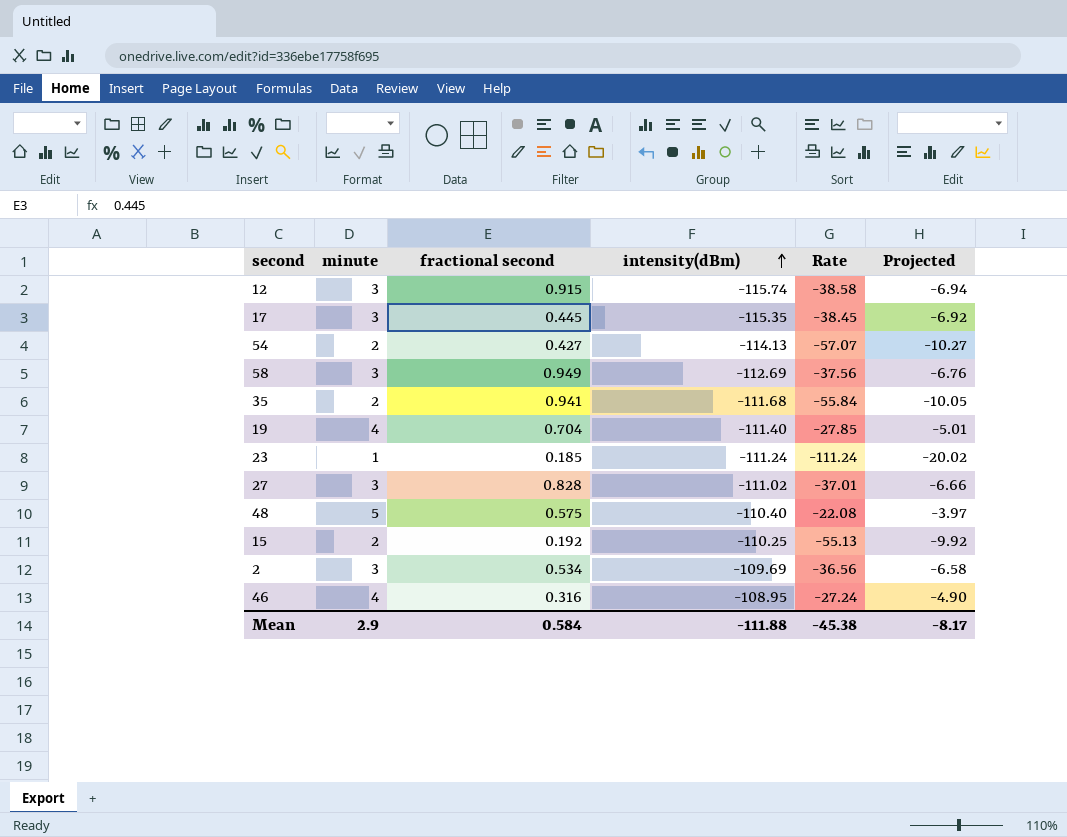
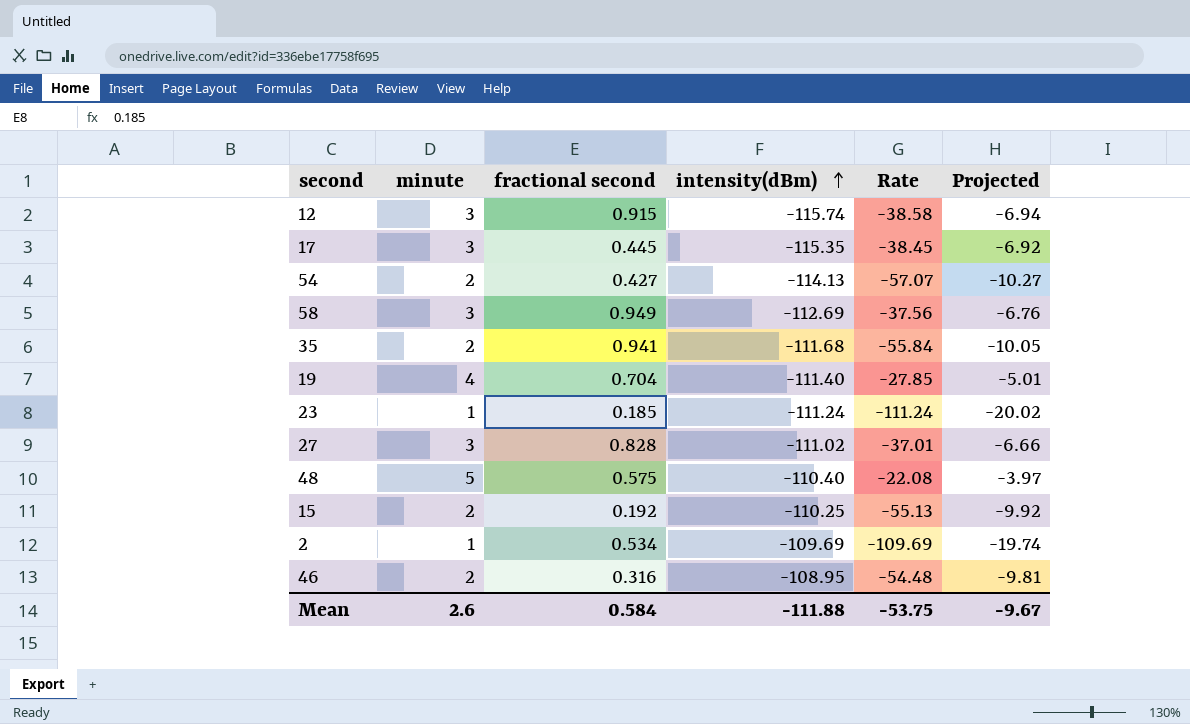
2 | minute: 3 -> 1
2 | Rate: -36.56 -> -109.69
2 | Projected: -6.58 -> -19.74
46 | minute: 4 -> 2
46 | Rate: -27.24 -> -54.48
46 | Projected: -4.90 -> -9.81
Mean | minute: 2.9 -> 2.6
Mean | Rate: -45.38 -> -53.75
Mean | Projected: -8.17 -> -9.67

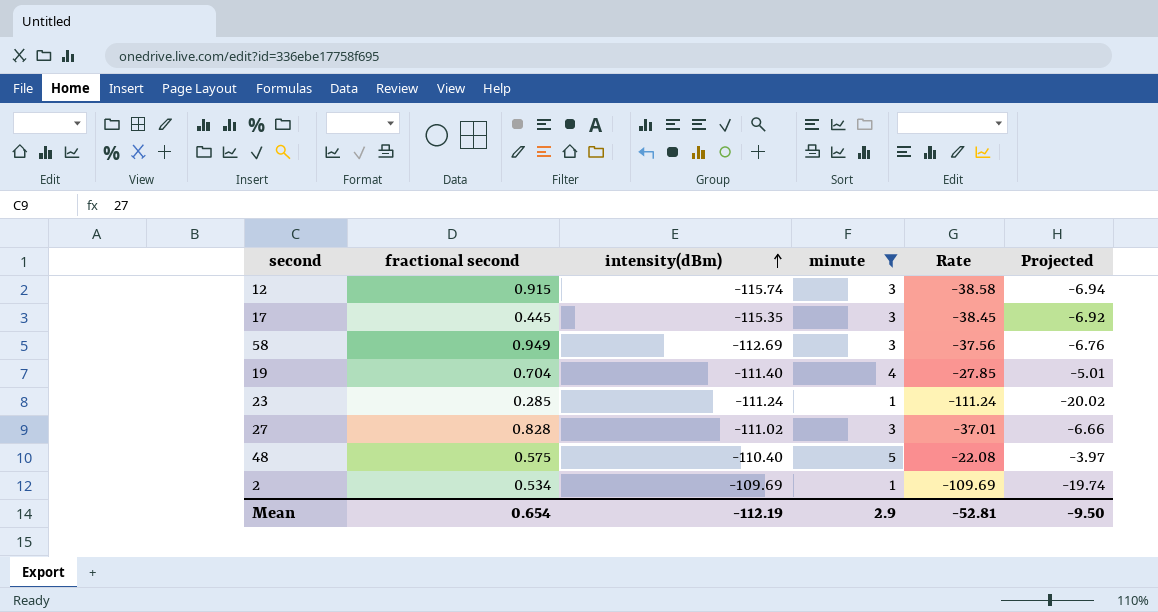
filter: none -> minute != 2
column minute | position: 2 -> 4
23 | fractional second: 0.185 -> 0.285
Mean | fractional second: 0.584 -> 0.654
Mean | intensity(dBm): -111.88 -> -112.19
Mean | minute: 2.6 -> 2.9
Mean | Rate: -53.75 -> -52.81
Mean | Projected: -9.67 -> -9.50

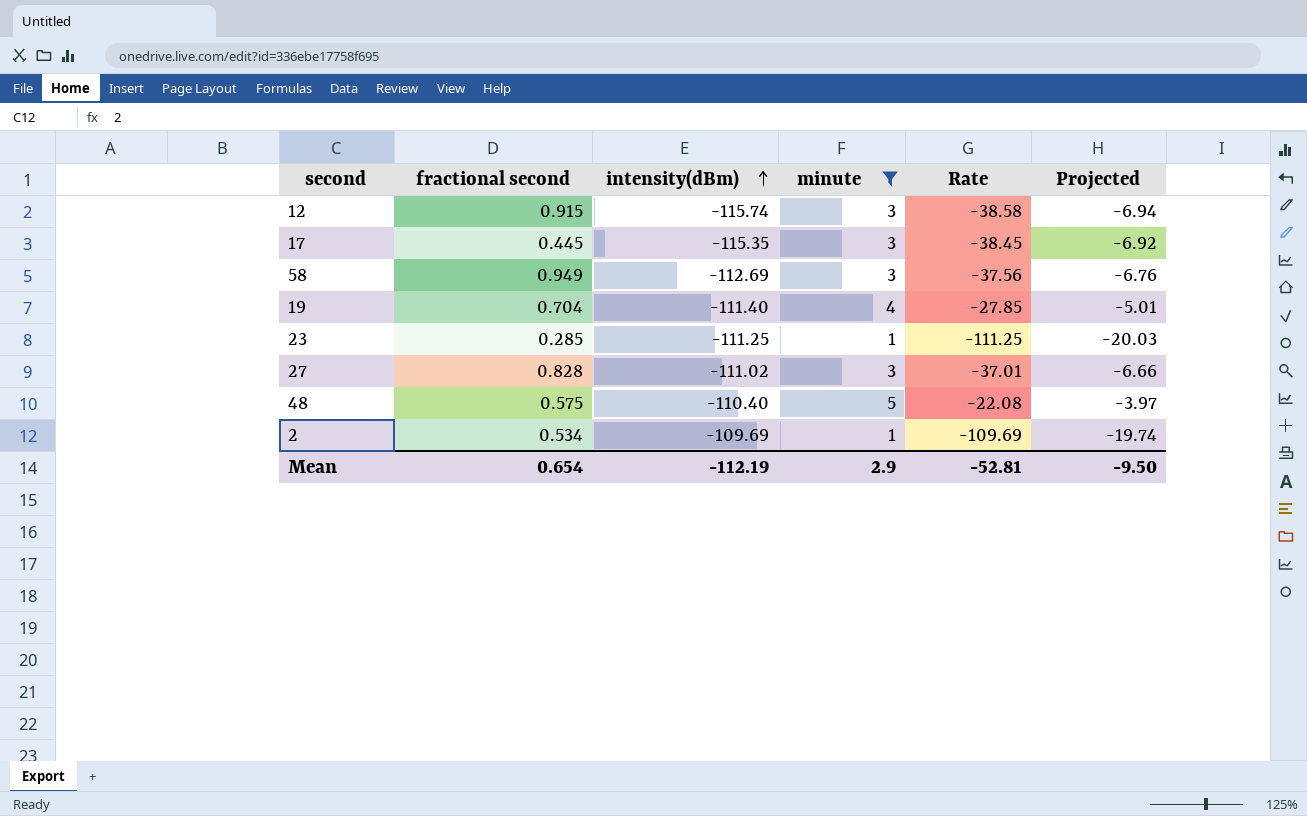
23 | intensity(dBm): -111.24 -> -111.25
23 | Rate: -111.24 -> -111.25
23 | Projected: -20.02 -> -20.03

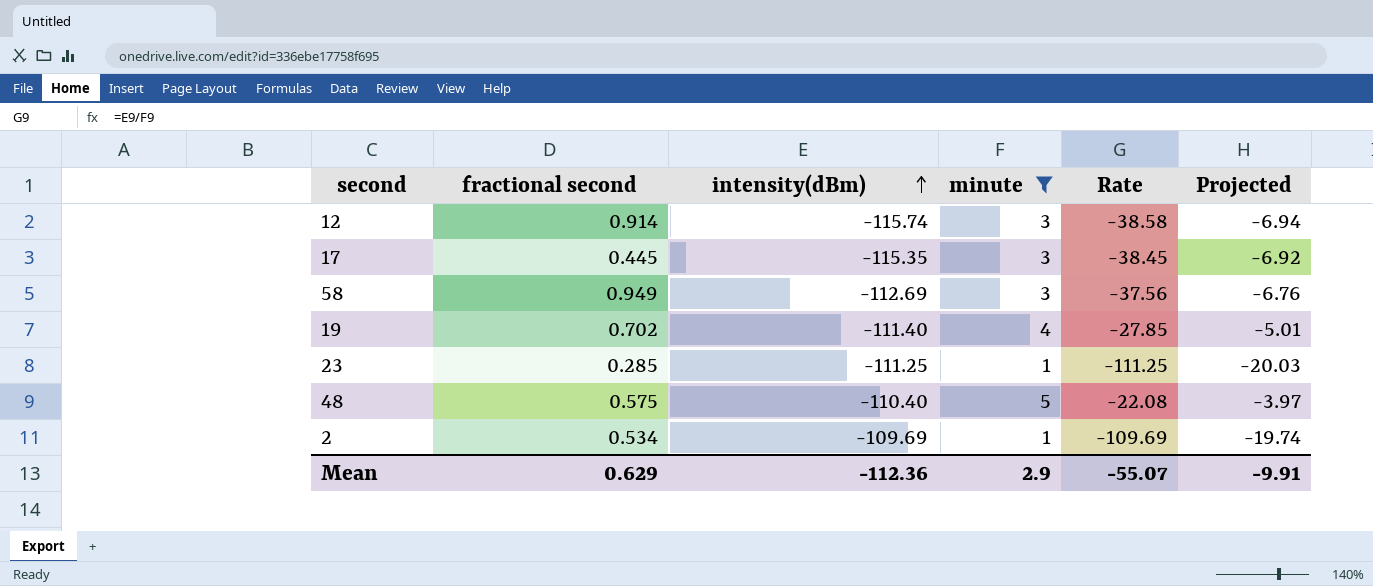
row 27: 0.828 | -111.02 | 3 | -37.01 | -6.66 -> none
12 | fractional second: 0.915 -> 0.914
19 | fractional second: 0.704 -> 0.702
Mean | fractional second: 0.654 -> 0.629
Mean | intensity(dBm): -112.19 -> -112.36
Mean | Rate: -52.81 -> -55.07
Mean | Projected: -9.50 -> -9.91

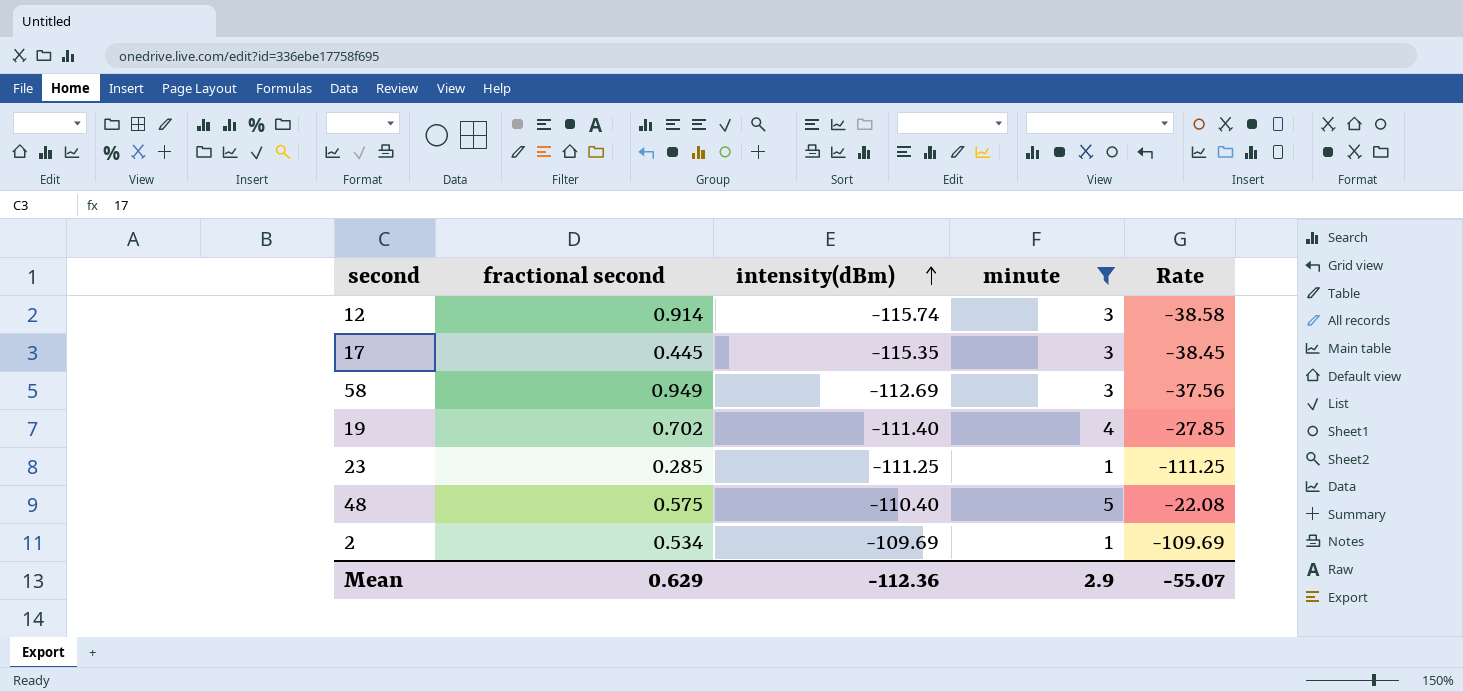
column Projected | formula: [Rate] * 0.18 -> none

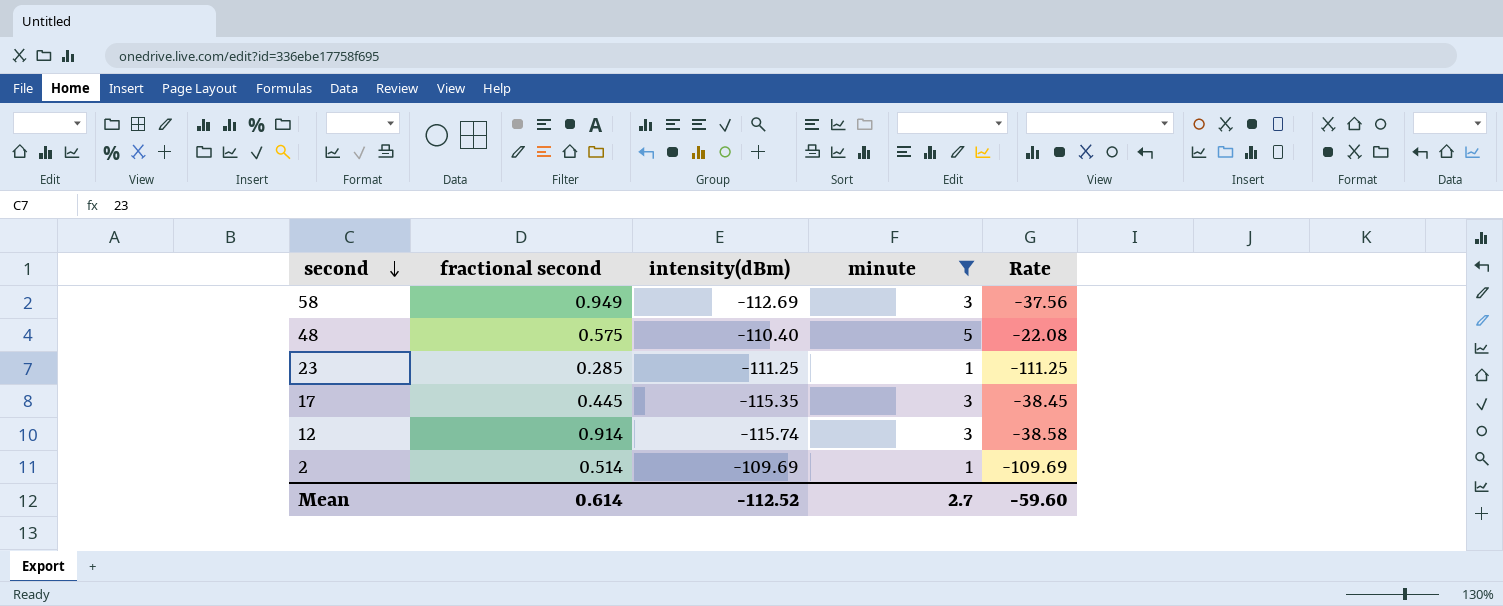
row order: intensity(dBm) ascending -> second descending
row 19: 0.702 | -111.40 | 4 | -27.85 -> none
2 | fractional second: 0.534 -> 0.514
Mean | fractional second: 0.629 -> 0.614
Mean | intensity(dBm): -112.36 -> -112.52
Mean | minute: 2.9 -> 2.7
Mean | Rate: -55.07 -> -59.60

